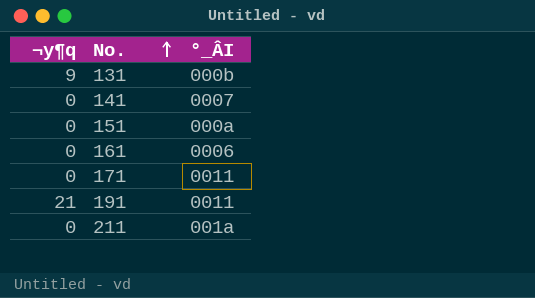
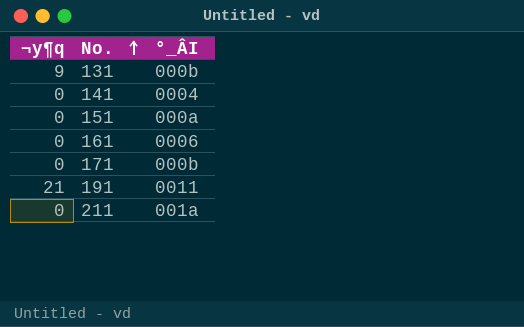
141 | °_ÂI: 0007 -> 0004
171 | °_ÂI: 0011 -> 000b

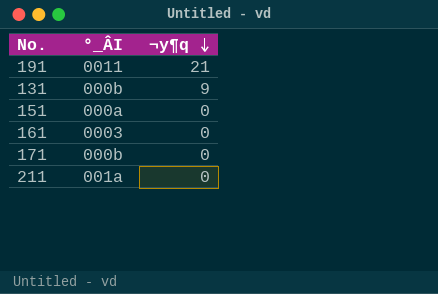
row order: No. ascending -> ¬y¶q descending
column ¬y¶q | position: 1 -> 3
row 141: 0 | 0004 -> none
161 | °_ÂI: 0006 -> 0003

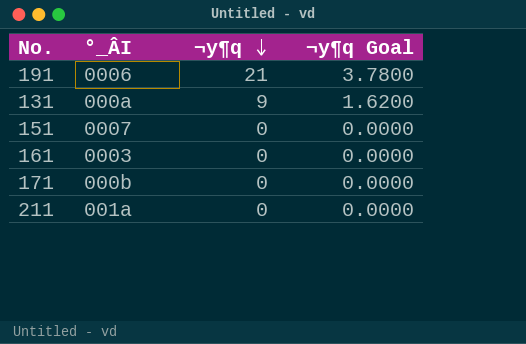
column ¬y¶q Goal | formula: none -> [¬y¶q] * 0.18
191 | °_ÂI: 0011 -> 0006
131 | °_ÂI: 000b -> 000a
151 | °_ÂI: 000a -> 0007

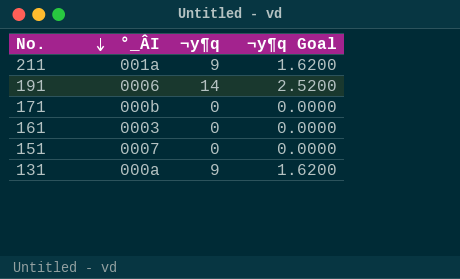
row order: ¬y¶q descending -> No. descending
211 | ¬y¶q: 0 -> 9
211 | ¬y¶q Goal: 0.0000 -> 1.6200
191 | ¬y¶q: 21 -> 14
191 | ¬y¶q Goal: 3.7800 -> 2.5200

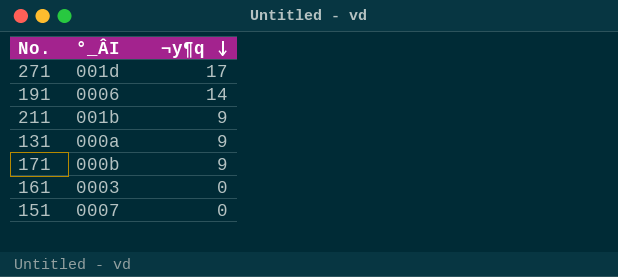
row order: No. descending -> ¬y¶q descending
column ¬y¶q Goal | formula: [¬y¶q] * 0.18 -> none
row 271: none -> 001d | 17
211 | °_ÂI: 001a -> 001b
171 | ¬y¶q: 0 -> 9

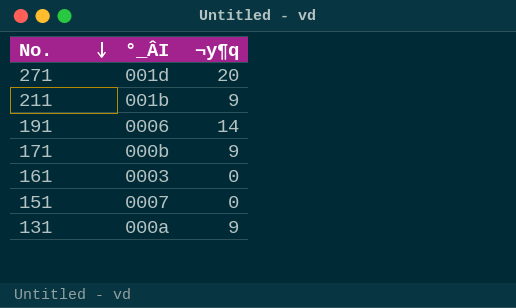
row order: ¬y¶q descending -> No. descending
271 | ¬y¶q: 17 -> 20

